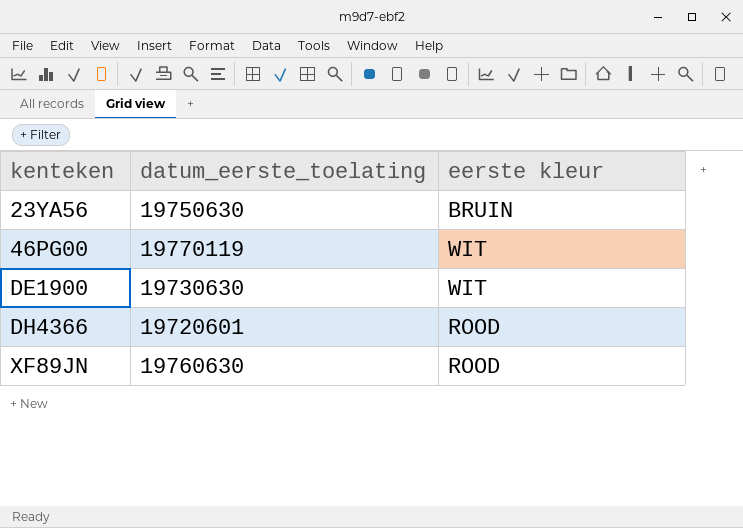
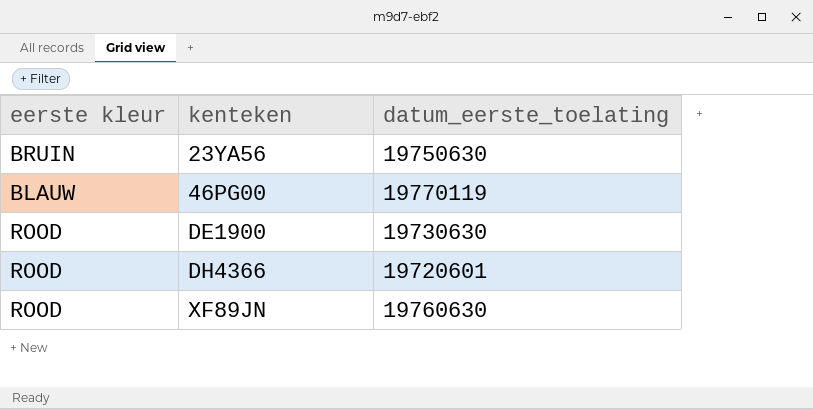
column eerste kleur | position: 3 -> 1
46PG00 | eerste kleur: WIT -> BLAUW
DE1900 | eerste kleur: WIT -> ROOD

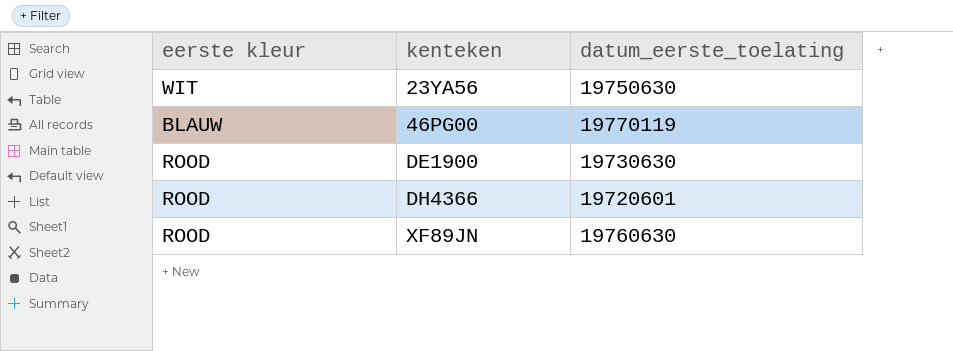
23YA56 | eerste kleur: BRUIN -> WIT

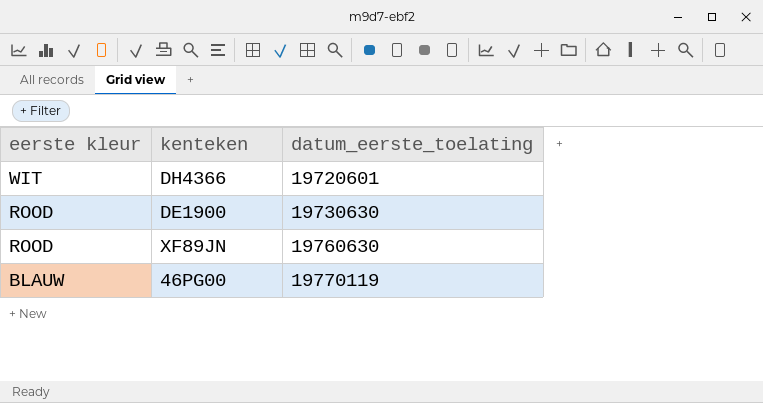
row order: kenteken ascending -> eerste kleur descending
row 23YA56: WIT | 19750630 -> none
DH4366 | eerste kleur: ROOD -> WIT

